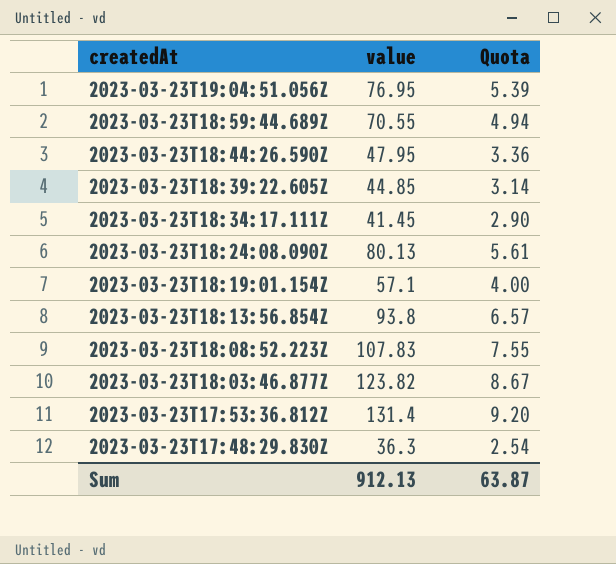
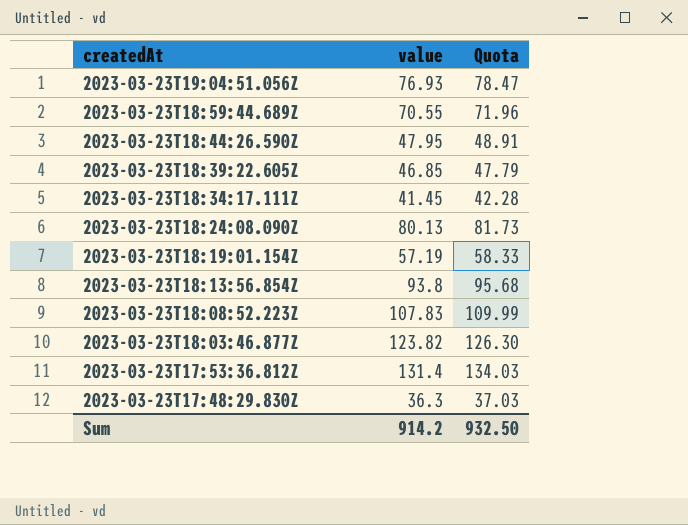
column Quota | formula: [value] * 0.07 -> [value] * 1.02
2023-03-23T19:04:51.056Z | value: 76.95 -> 76.93
2023-03-23T18:39:22.605Z | value: 44.85 -> 46.85
2023-03-23T18:19:01.154Z | value: 57.1 -> 57.19
Sum | value: 912.13 -> 914.2
Sum | Quota: 63.87 -> 932.50

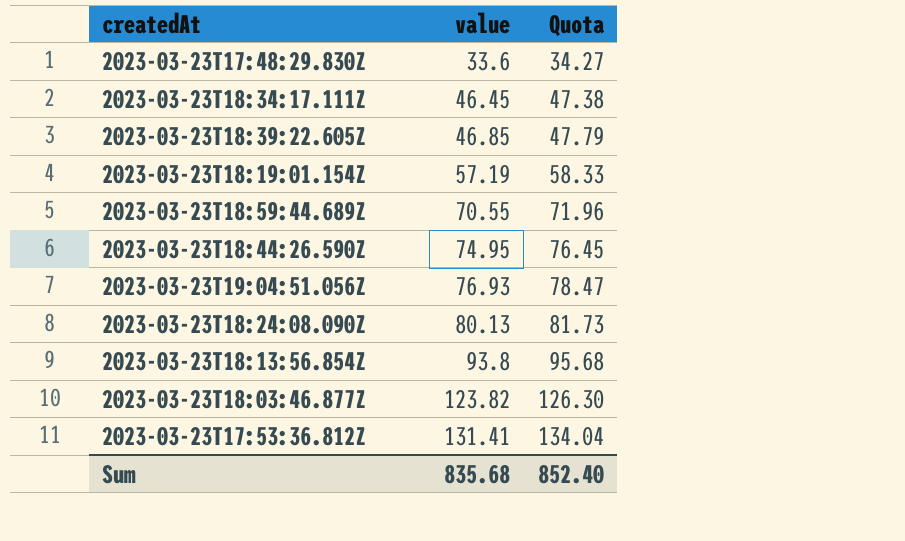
row order: createdAt descending -> value ascending
row 2023-03-23T18:08:52.223Z: 107.83 | 109.99 -> none
2023-03-23T17:48:29.830Z | value: 36.3 -> 33.6
2023-03-23T17:48:29.830Z | Quota: 37.03 -> 34.27
2023-03-23T18:34:17.111Z | value: 41.45 -> 46.45
2023-03-23T18:34:17.111Z | Quota: 42.28 -> 47.38
2023-03-23T18:44:26.590Z | value: 47.95 -> 74.95
2023-03-23T18:44:26.590Z | Quota: 48.91 -> 76.45
2023-03-23T17:53:36.812Z | value: 131.4 -> 131.41
2023-03-23T17:53:36.812Z | Quota: 134.03 -> 134.04
Sum | value: 914.2 -> 835.68
Sum | Quota: 932.50 -> 852.40

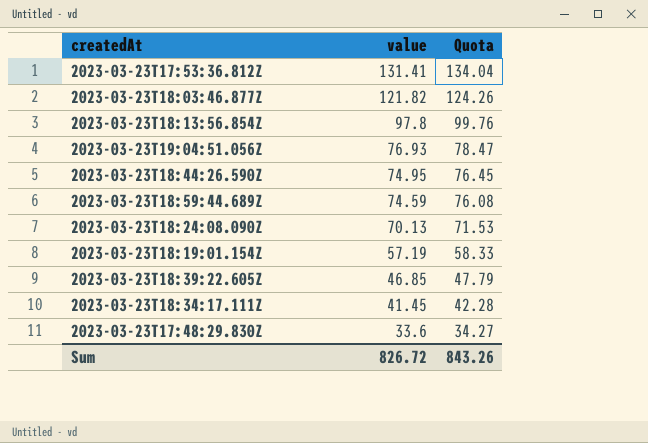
row order: value ascending -> value descending
2023-03-23T18:03:46.877Z | value: 123.82 -> 121.82
2023-03-23T18:03:46.877Z | Quota: 126.30 -> 124.26
2023-03-23T18:13:56.854Z | value: 93.8 -> 97.8
2023-03-23T18:13:56.854Z | Quota: 95.68 -> 99.76
2023-03-23T18:59:44.689Z | value: 70.55 -> 74.59
2023-03-23T18:59:44.689Z | Quota: 71.96 -> 76.08
2023-03-23T18:24:08.090Z | value: 80.13 -> 70.13
2023-03-23T18:24:08.090Z | Quota: 81.73 -> 71.53
2023-03-23T18:34:17.111Z | value: 46.45 -> 41.45
2023-03-23T18:34:17.111Z | Quota: 47.38 -> 42.28
Sum | value: 835.68 -> 826.72
Sum | Quota: 852.40 -> 843.26

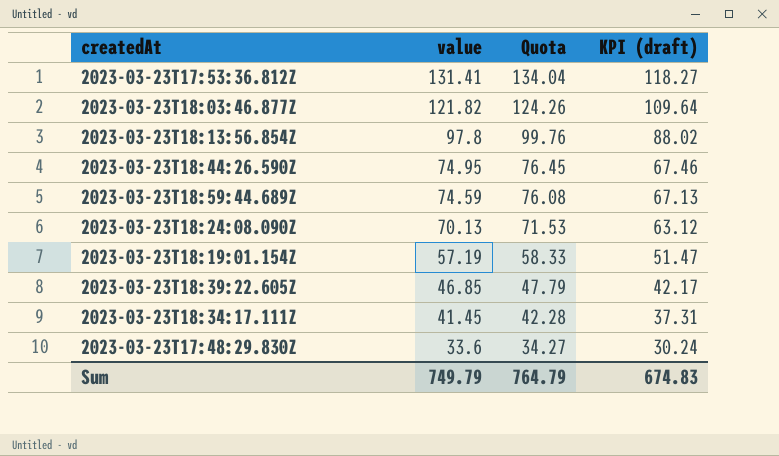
column KPI (draft) | formula: none -> [value] * 0.9
row 2023-03-23T19:04:51.056Z: 76.93 | 78.47 -> none
Sum | value: 826.72 -> 749.79
Sum | Quota: 843.26 -> 764.79

